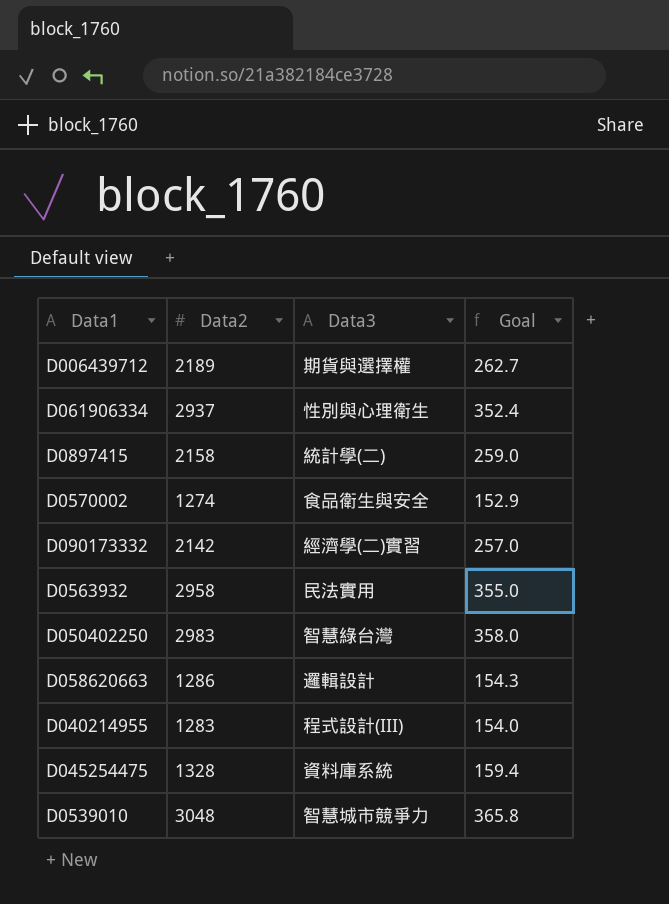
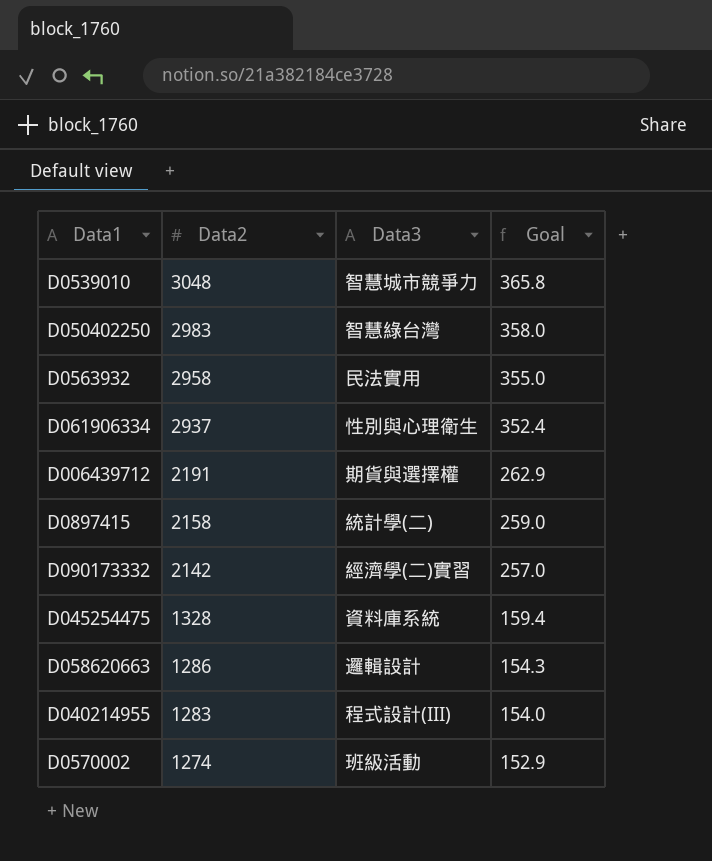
row order: none -> Data2 descending
D006439712 | Data2: 2189 -> 2191
D006439712 | Goal: 262.7 -> 262.9
D0570002 | Data3: 食品衛生與安全 -> 班級活動

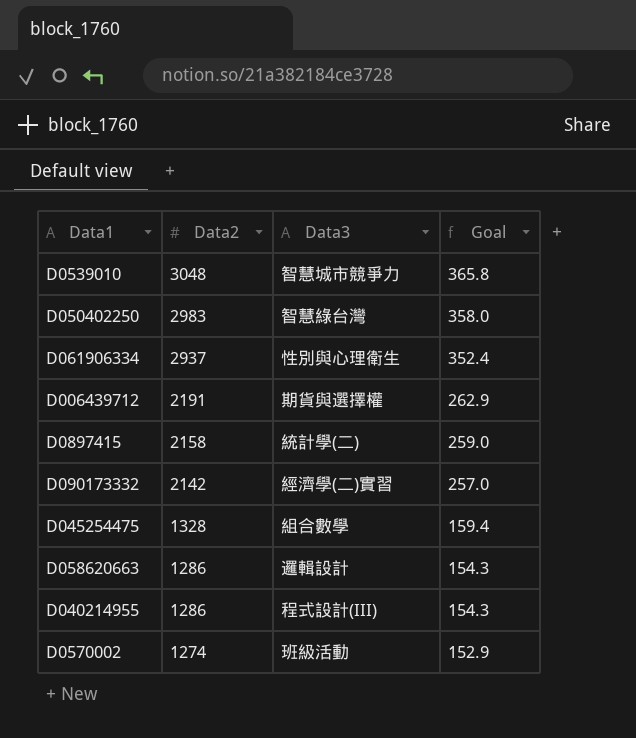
row D0563932: 2958 | 民法實用 | 355.0 -> none
D045254475 | Data3: 資料庫系統 -> 組合數學
D040214955 | Data2: 1283 -> 1286
D040214955 | Goal: 154.0 -> 154.3

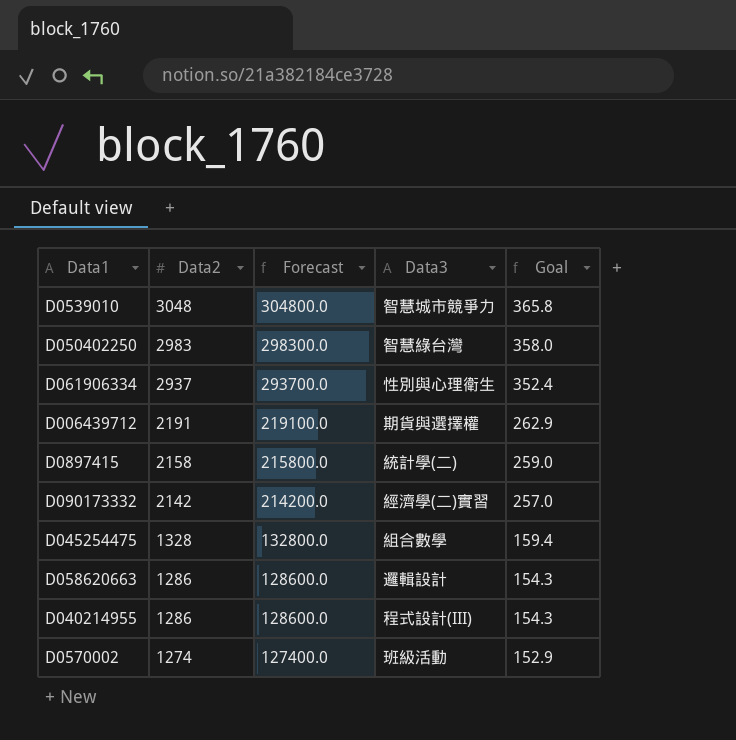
column Forecast | formula: none -> [Data2] * 100

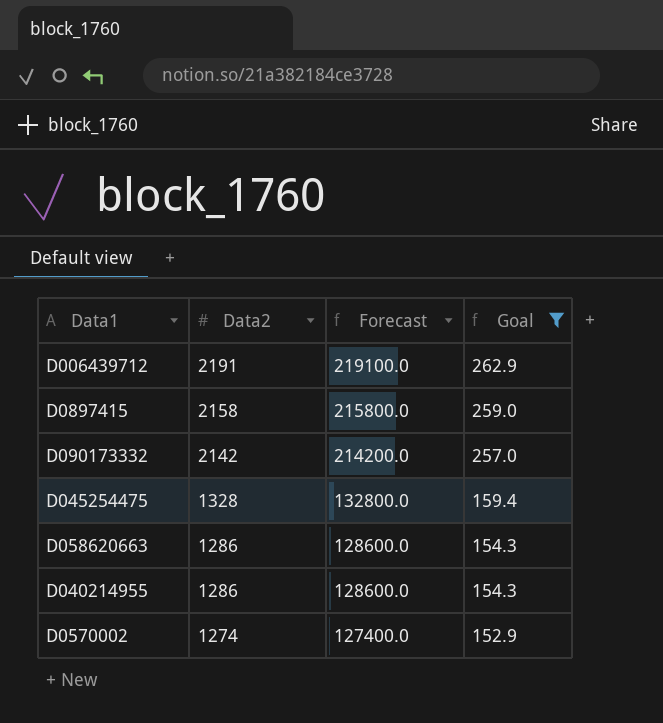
filter: none -> Goal <= 262.9
column Data3 | position: 4 -> none

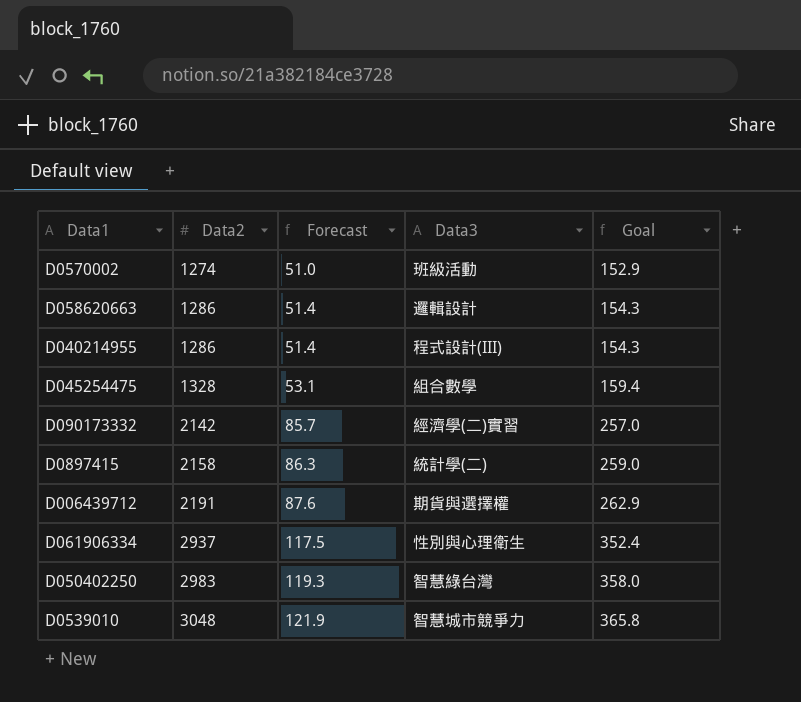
filter: Goal <= 262.9 -> none
row order: Data2 descending -> Data2 ascending
column Forecast | formula: [Data2] * 100 -> [Data2] * 0.04
column Data3 | position: none -> 4

